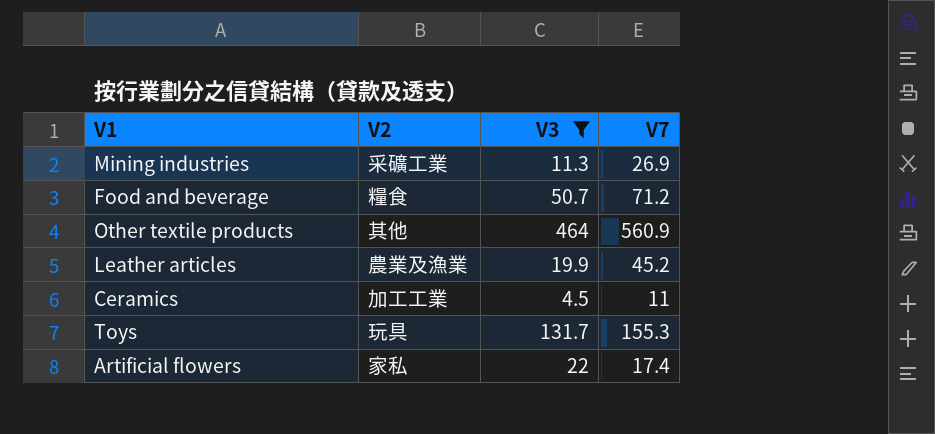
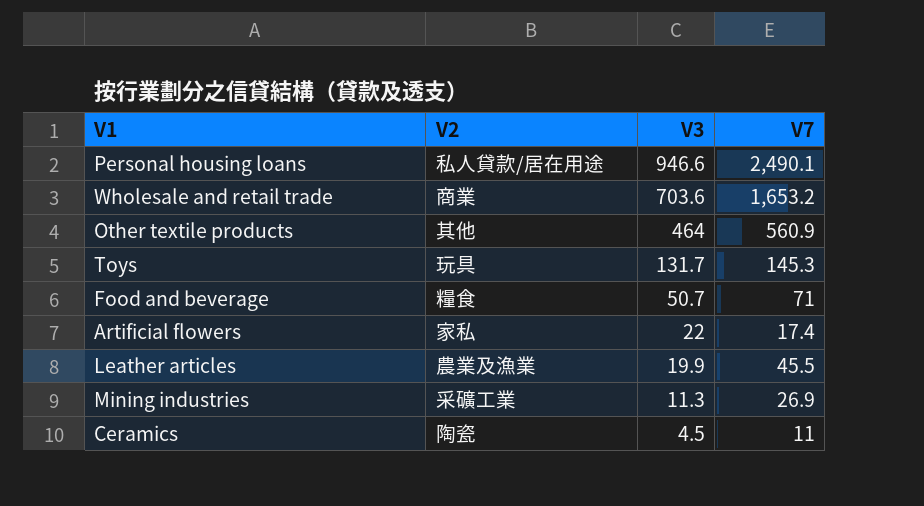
filter: V3 <= 464 -> none
row order: none -> V3 descending
Toys | V7: 155.3 -> 145.3
Food and beverage | V7: 71.2 -> 71
Leather articles | V7: 45.2 -> 45.5
Ceramics | V2: 加工工業 -> 陶瓷

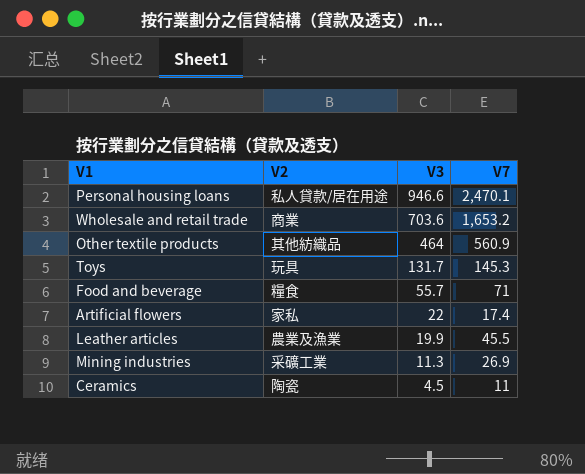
Personal housing loans | V7: 2,490.1 -> 2,470.1
Other textile products | V2: 其他 -> 其他紡織品
Food and beverage | V3: 50.7 -> 55.7

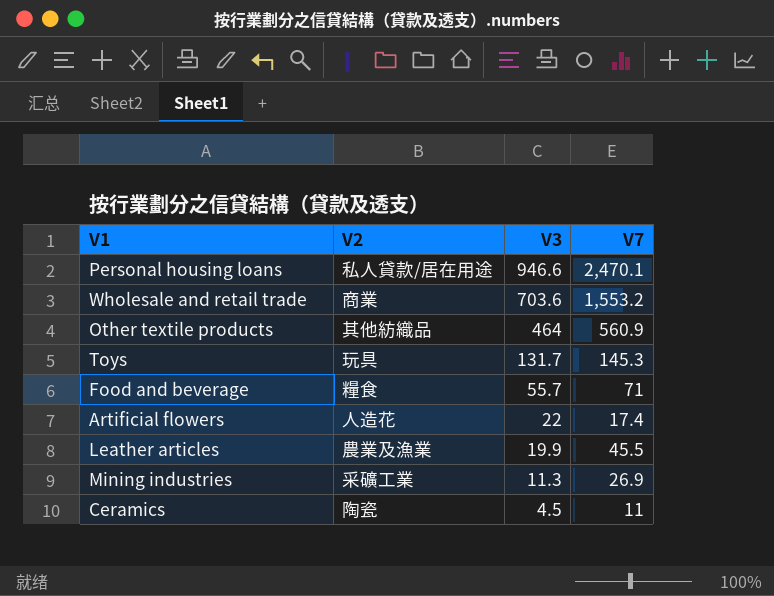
Wholesale and retail trade | V7: 1,653.2 -> 1,553.2
Artificial flowers | V2: 家私 -> 人造花

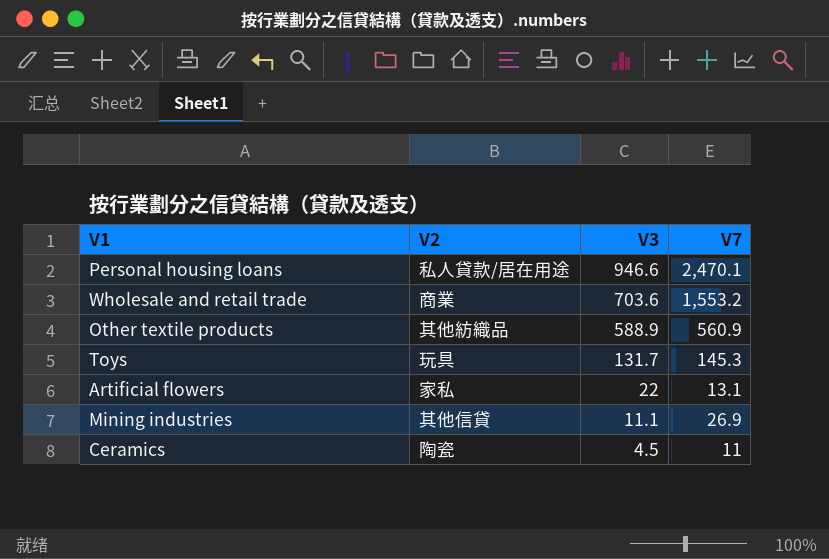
row Food and beverage: 糧食 | 55.7 | 71 -> none
row Leather articles: 農業及漁業 | 19.9 | 45.5 -> none
Other textile products | V3: 464 -> 588.9
Artificial flowers | V2: 人造花 -> 家私
Artificial flowers | V7: 17.4 -> 13.1
Mining industries | V2: 采礦工業 -> 其他信貸
Mining industries | V3: 11.3 -> 11.1

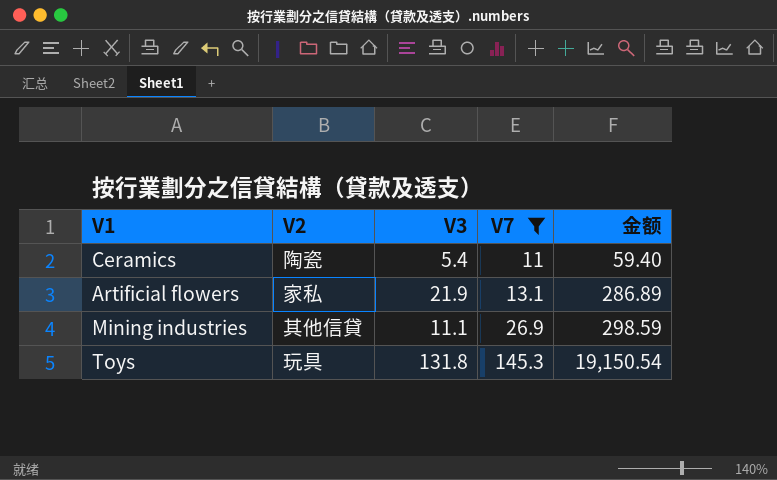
filter: none -> V7 <= 145.3
row order: V3 descending -> V7 ascending
column 金额 | formula: none -> [V3] * [V7]
Ceramics | V3: 4.5 -> 5.4
Artificial flowers | V3: 22 -> 21.9
Toys | V3: 131.7 -> 131.8

